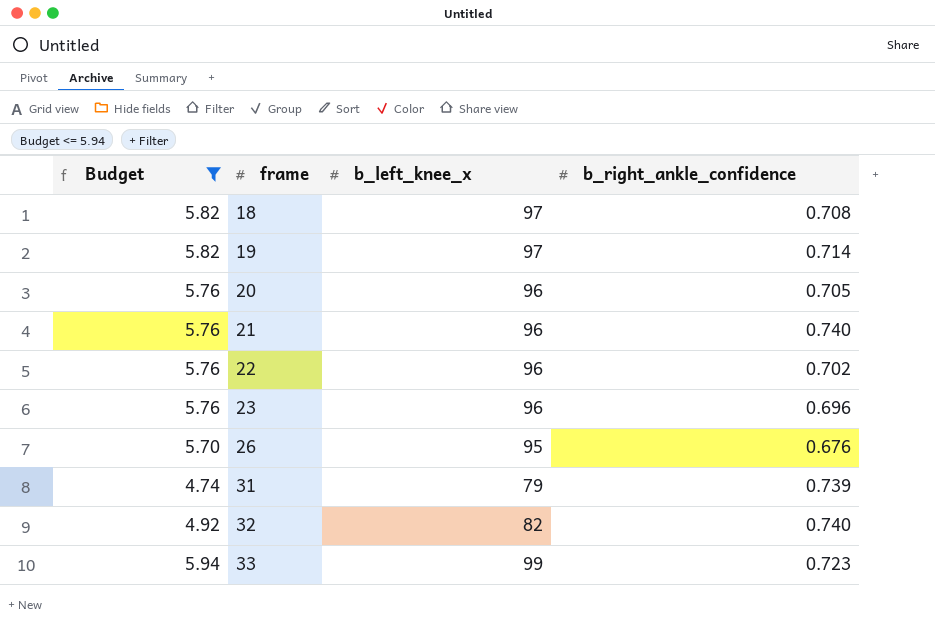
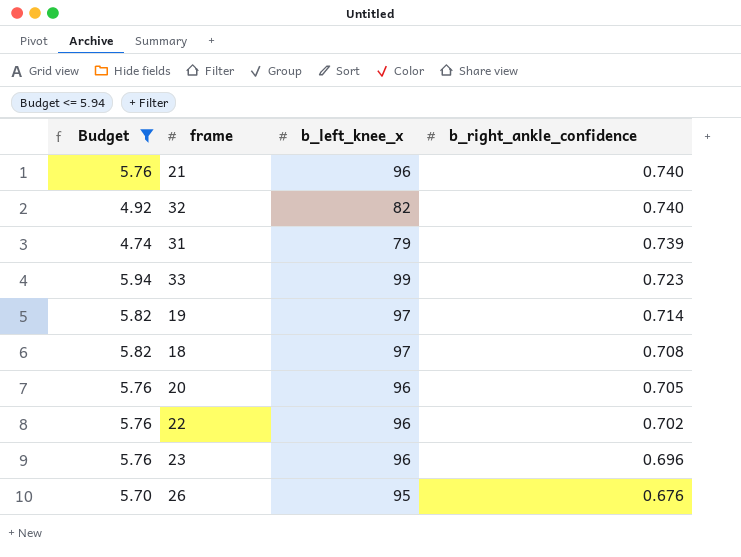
row order: frame ascending -> b_right_ankle_confidence descending

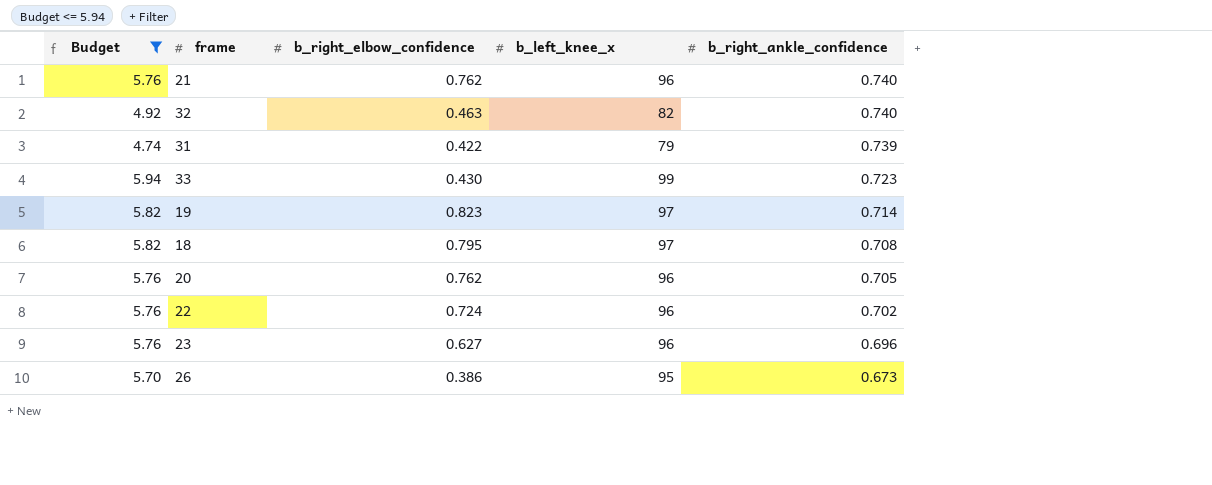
column b_right_elbow_confidence | position: none -> 3
26 | b_right_ankle_confidence: 0.676 -> 0.673

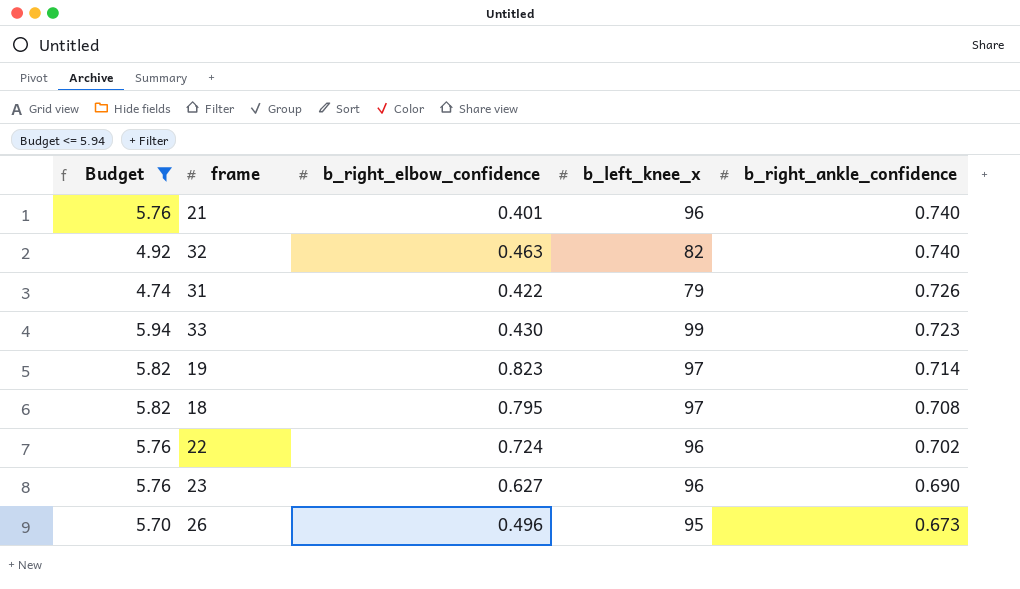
row 20: 5.76 | 0.762 | 96 | 0.705 -> none
21 | b_right_elbow_confidence: 0.762 -> 0.401
31 | b_right_ankle_confidence: 0.739 -> 0.726
23 | b_right_ankle_confidence: 0.696 -> 0.690
26 | b_right_elbow_confidence: 0.386 -> 0.496

